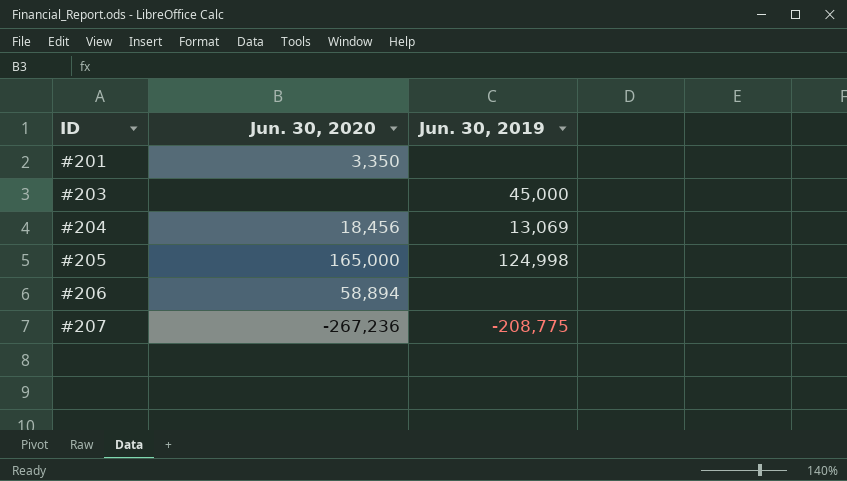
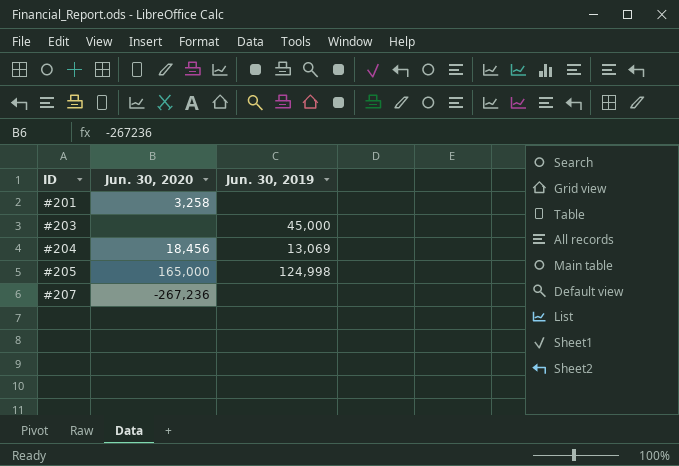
row #206: 58,894 | none -> none
#201 | Jun. 30, 2020: 3,350 -> 3,258
#207 | Jun. 30, 2019: -208,775 -> none

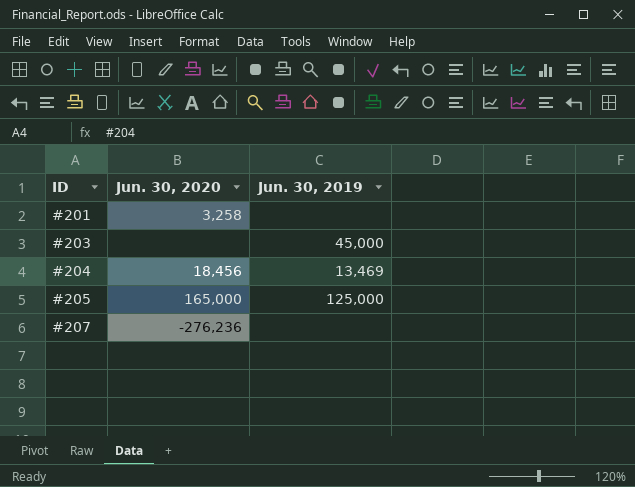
#204 | Jun. 30, 2019: 13,069 -> 13,469
#205 | Jun. 30, 2019: 124,998 -> 125,000
#207 | Jun. 30, 2020: -267,236 -> -276,236

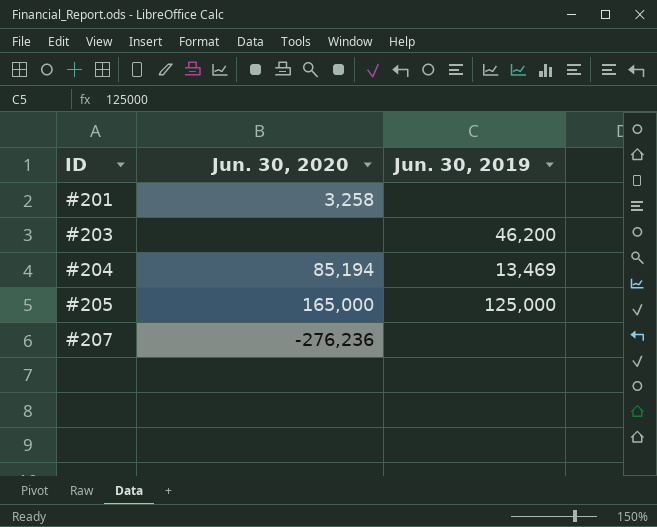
#203 | Jun. 30, 2019: 45,000 -> 46,200
#204 | Jun. 30, 2020: 18,456 -> 85,194

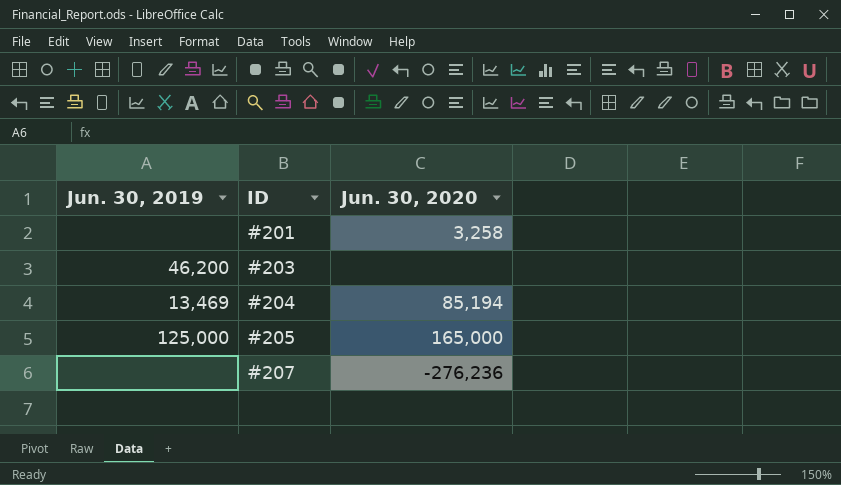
column Jun. 30, 2019 | position: 3 -> 1

